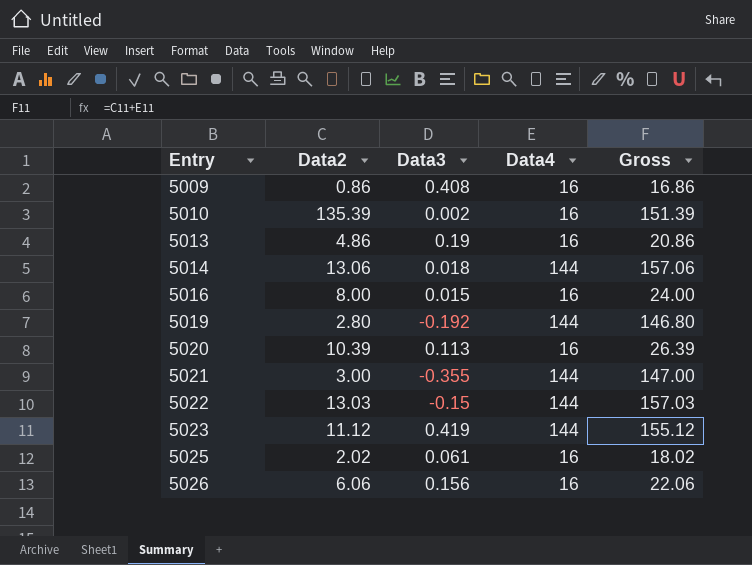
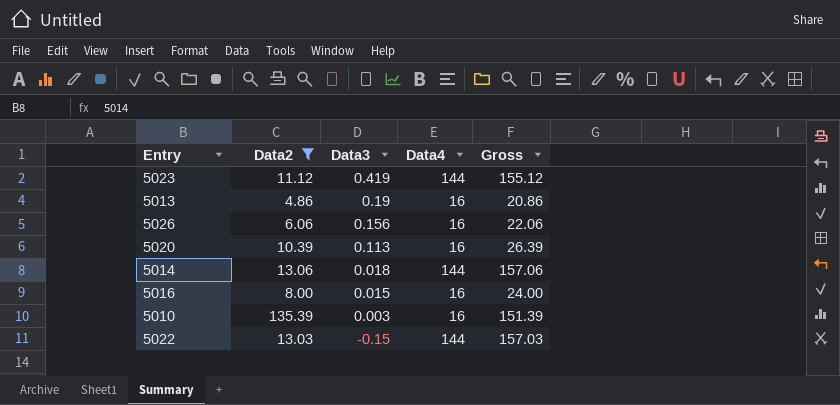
filter: none -> Data2 >= 4.86
row order: Entry ascending -> Data3 descending
5010 | Data3: 0.002 -> 0.003

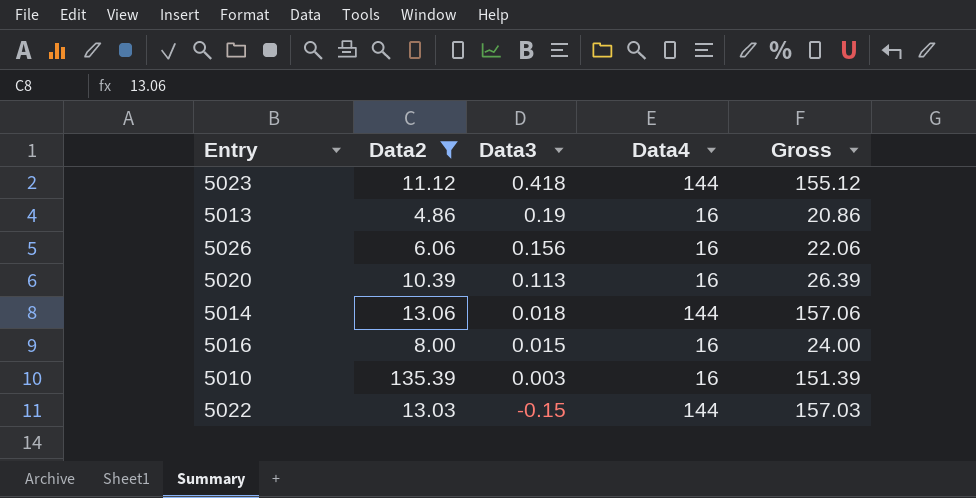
5023 | Data3: 0.419 -> 0.418

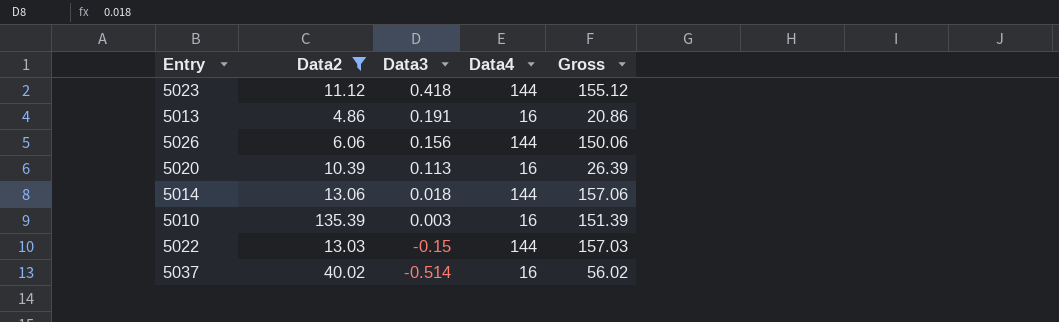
row 5016: 8.00 | 0.015 | 16 | 24.00 -> none
5013 | Data3: 0.19 -> 0.191
5026 | Data4: 16 -> 144
5026 | Gross: 22.06 -> 150.06
row 5037: none -> 40.02 | -0.514 | 16 | 56.02

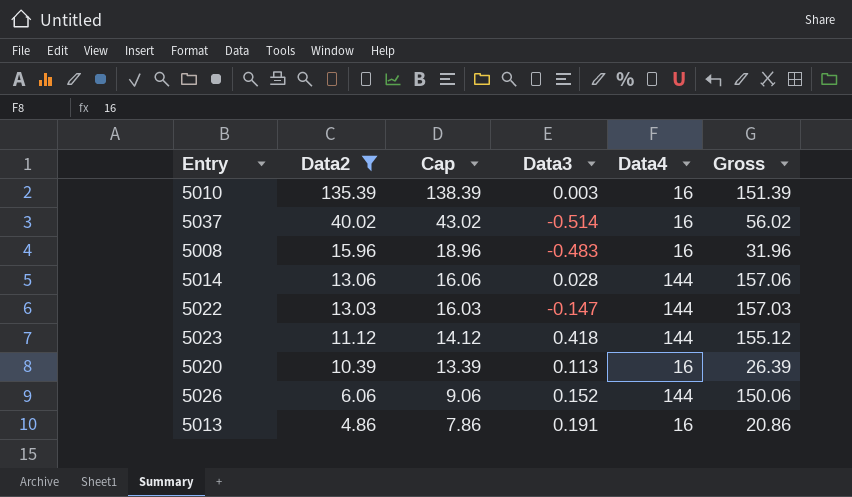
row order: Data3 descending -> Data2 descending
column Cap | formula: none -> [Data2] + 3
row 5008: none -> 15.96 | 18.96 | -0.483 | 16 | 31.96
5014 | Data3: 0.018 -> 0.028
5022 | Data3: -0.15 -> -0.147
5026 | Data3: 0.156 -> 0.152

